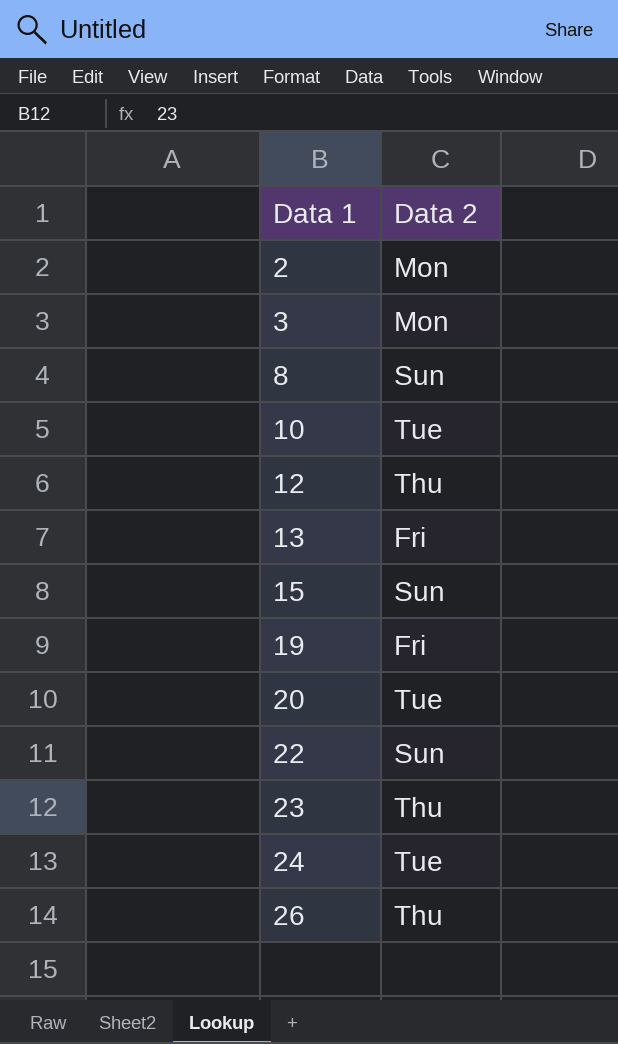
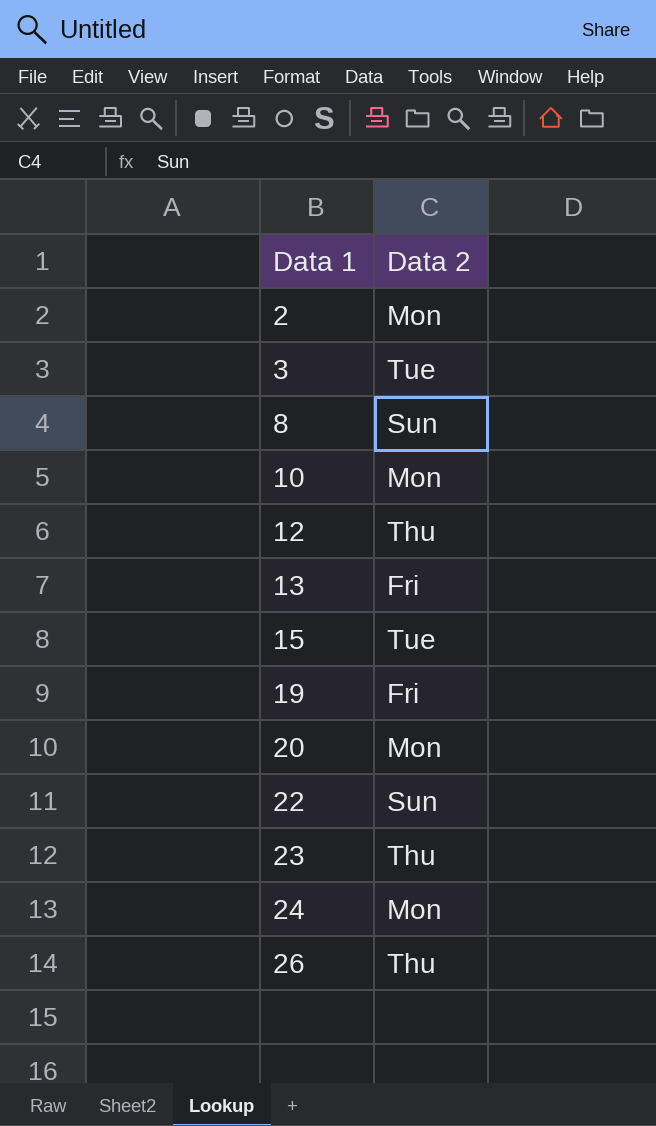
3 | Data 2: Mon -> Tue
10 | Data 2: Tue -> Mon
15 | Data 2: Sun -> Tue
20 | Data 2: Tue -> Mon
24 | Data 2: Tue -> Mon

